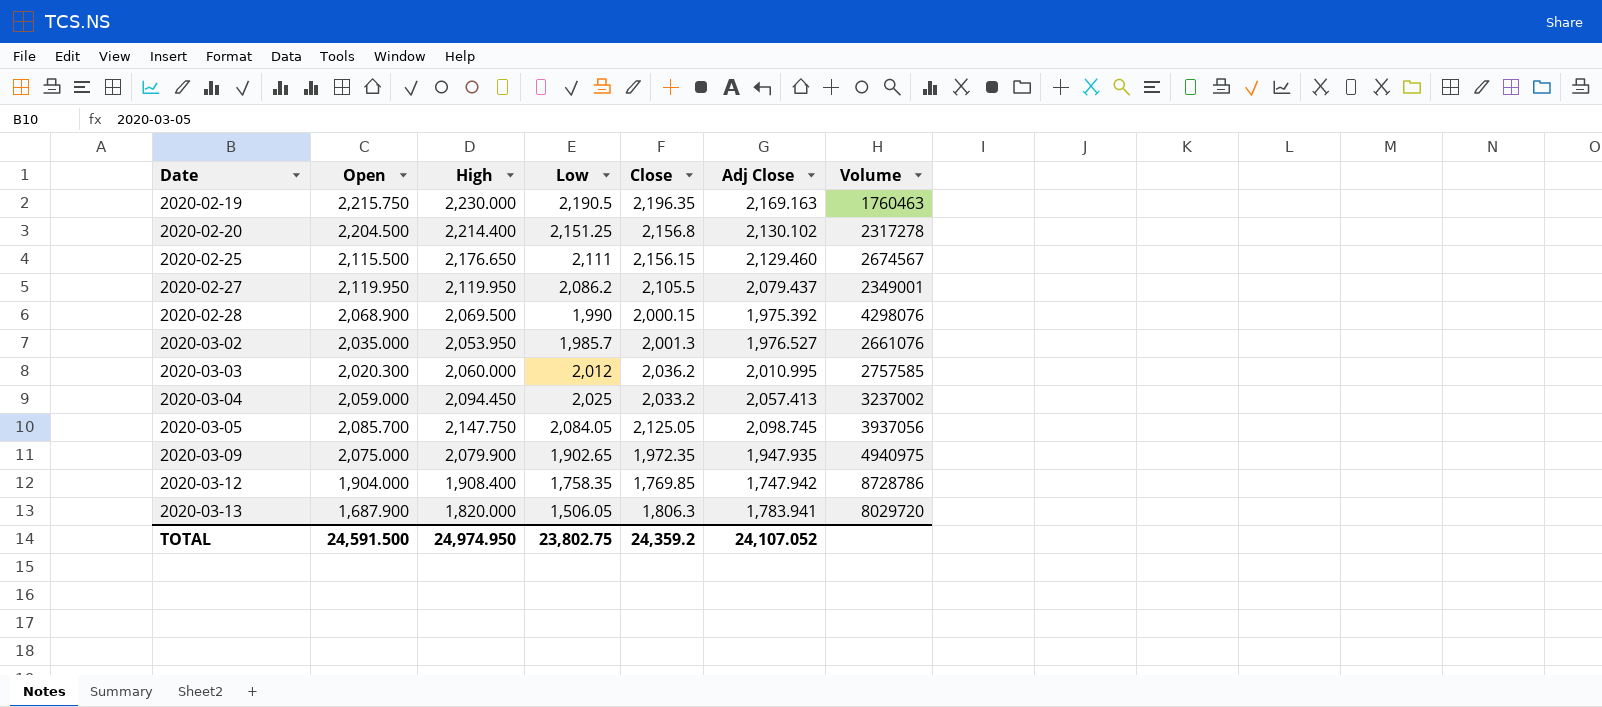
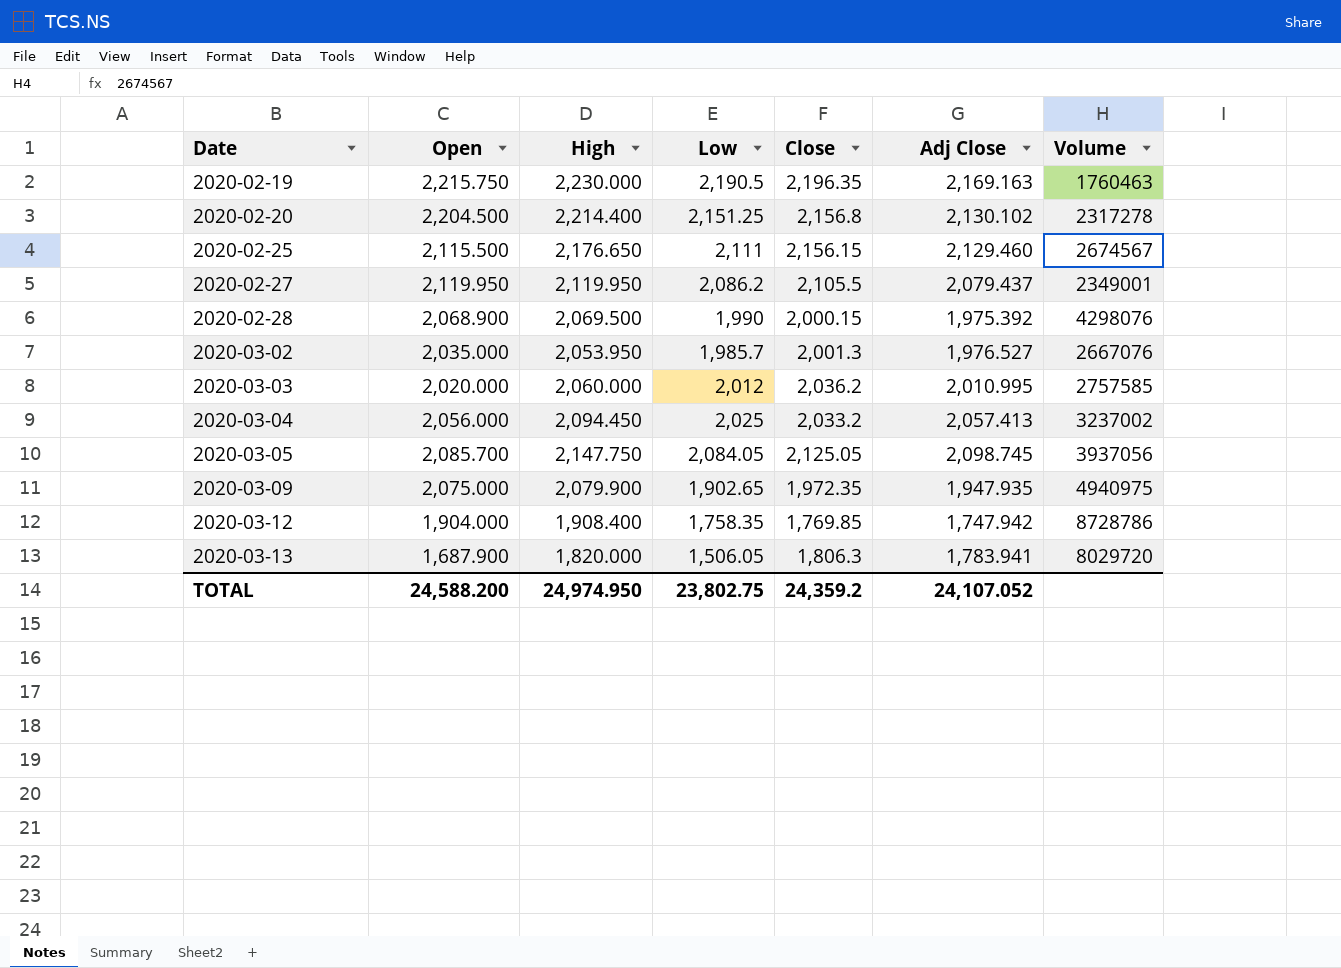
2020-03-02 | Volume: 2661076 -> 2667076
2020-03-03 | Open: 2,020.300 -> 2,020.000
2020-03-04 | Open: 2,059.000 -> 2,056.000
TOTAL | Open: 24,591.500 -> 24,588.200

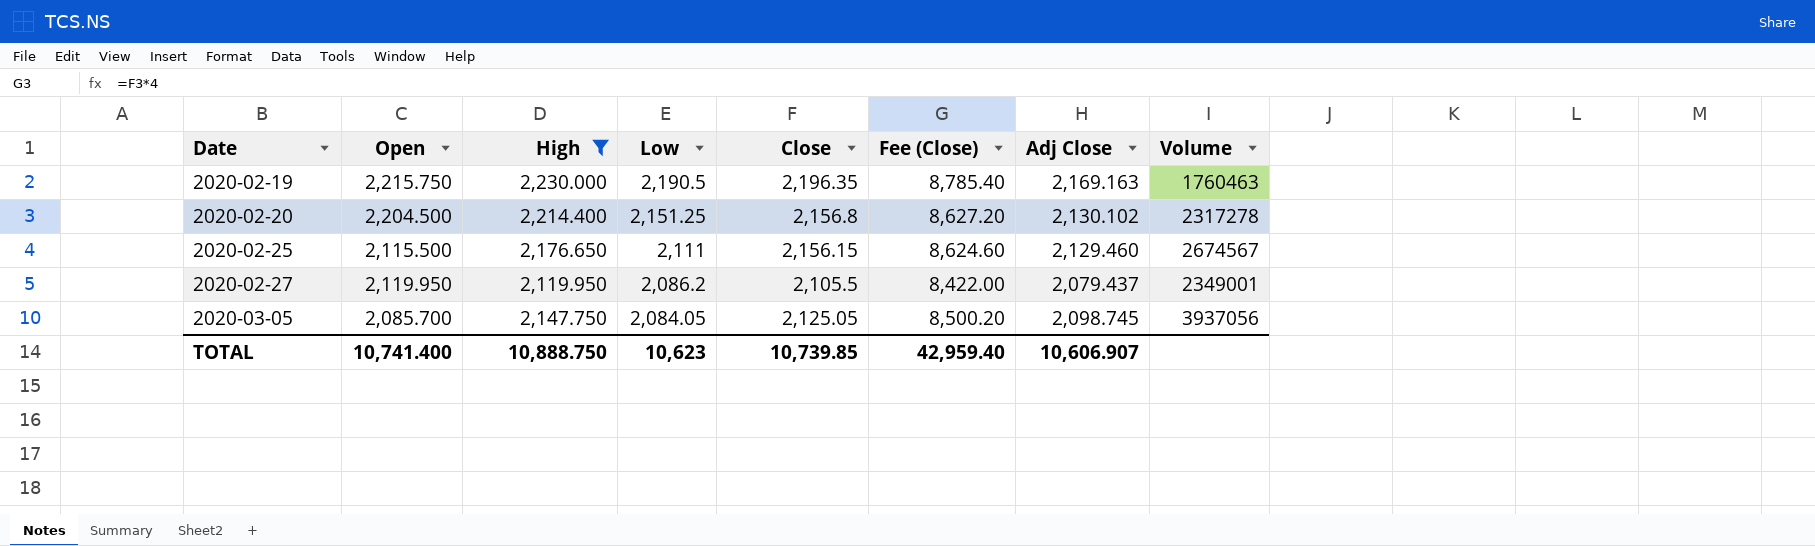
filter: none -> High >= 2,119.950
column Fee (Close) | formula: none -> [Close] * 4
TOTAL | Open: 24,588.200 -> 10,741.400
TOTAL | High: 24,974.950 -> 10,888.750
TOTAL | Low: 23,802.75 -> 10,623
TOTAL | Close: 24,359.2 -> 10,739.85
TOTAL | Adj Close: 24,107.052 -> 10,606.907

